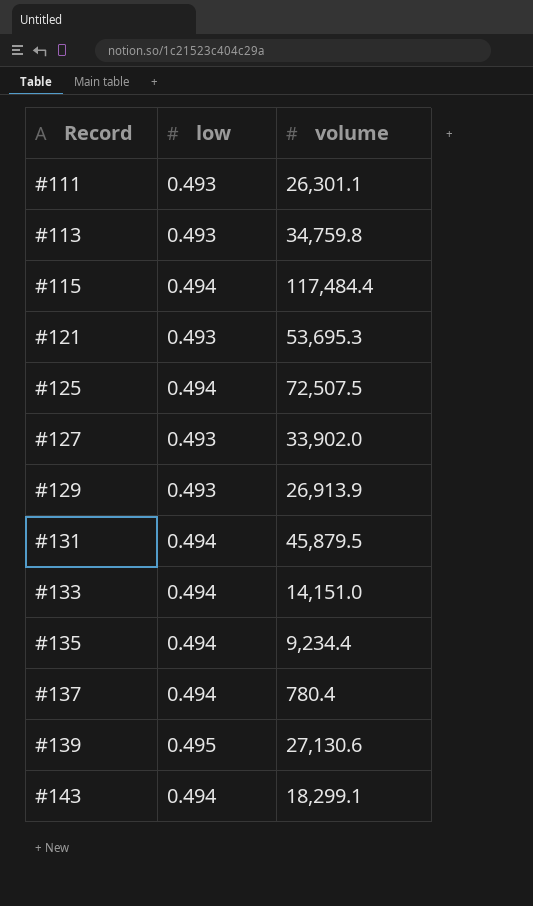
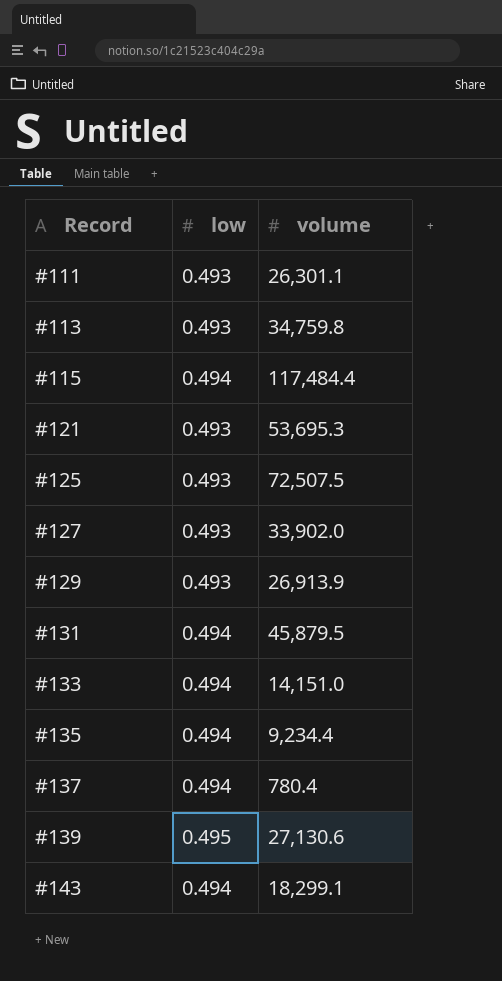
#125 | low: 0.494 -> 0.493

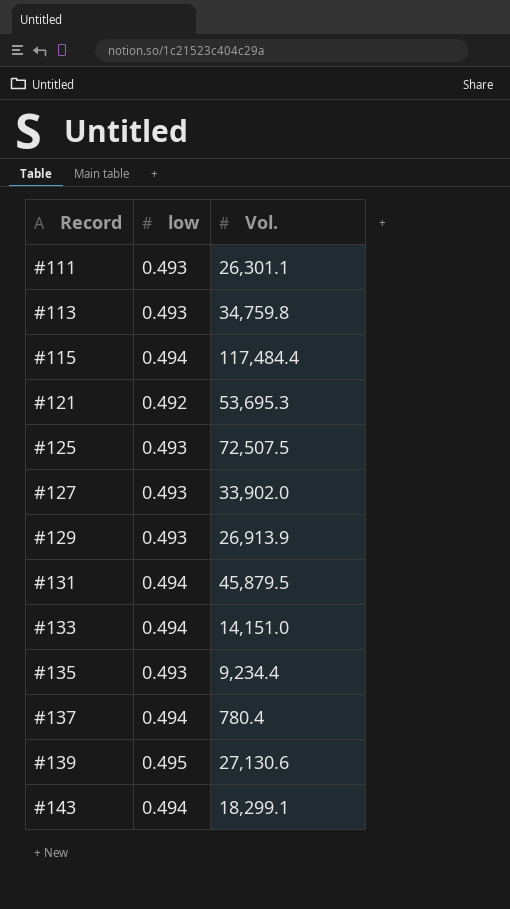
column name: volume -> Vol.
#121 | low: 0.493 -> 0.492
#135 | low: 0.494 -> 0.493

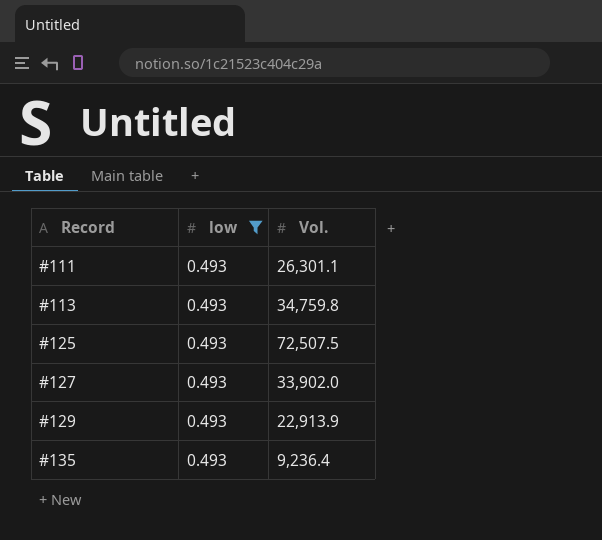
filter: none -> low = 0.493
#129 | Vol.: 26,913.9 -> 22,913.9
#135 | Vol.: 9,234.4 -> 9,236.4

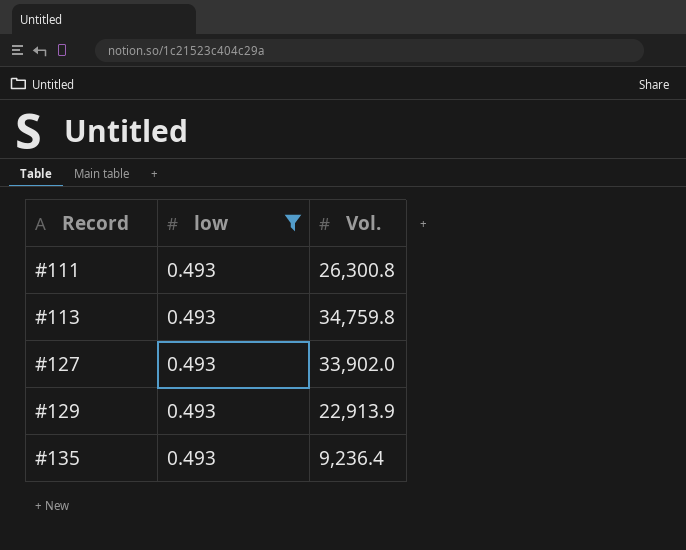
row #125: 0.493 | 72,507.5 -> none
#111 | Vol.: 26,301.1 -> 26,300.8

